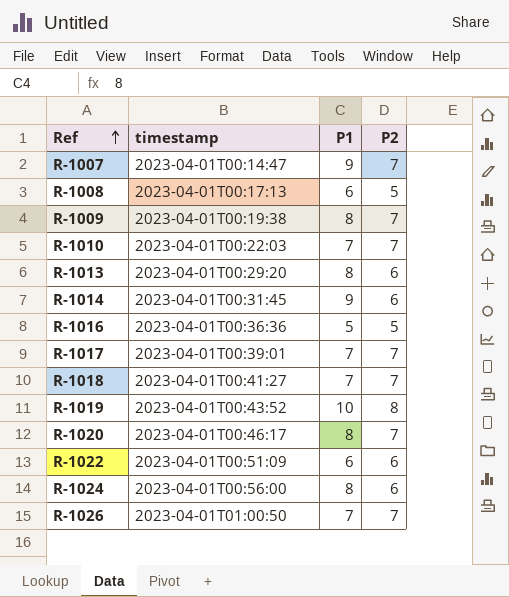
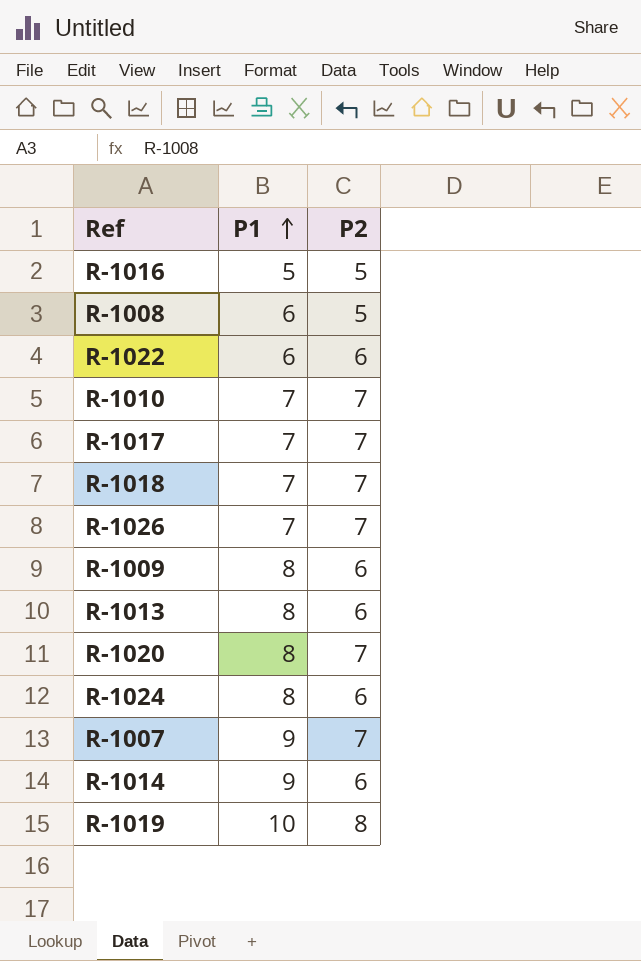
row order: Ref ascending -> P1 ascending
column timestamp | position: 2 -> none
R-1009 | P2: 7 -> 6

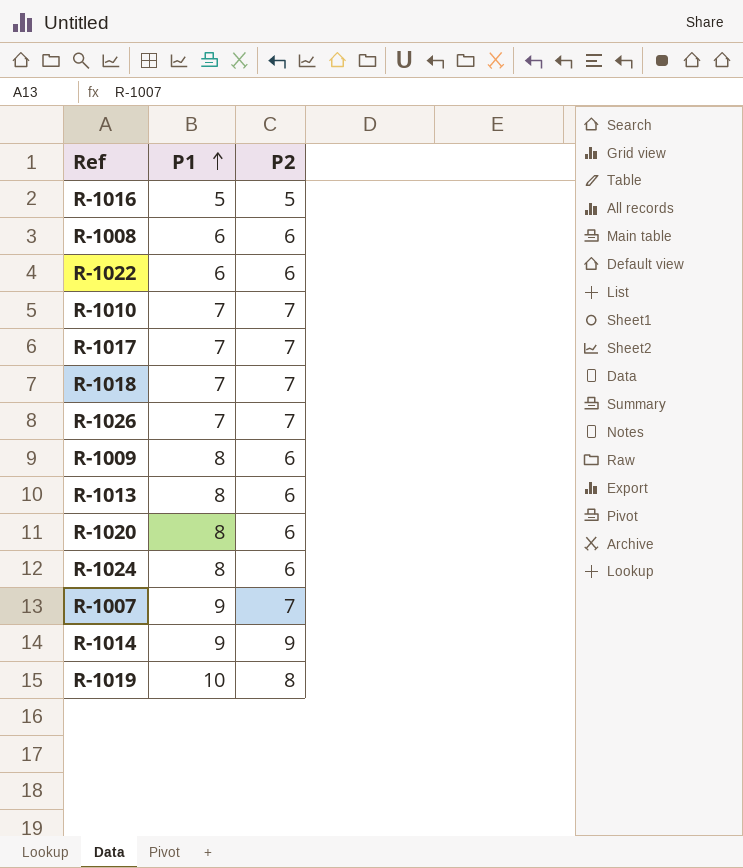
R-1008 | P2: 5 -> 6
R-1020 | P2: 7 -> 6
R-1014 | P2: 6 -> 9

